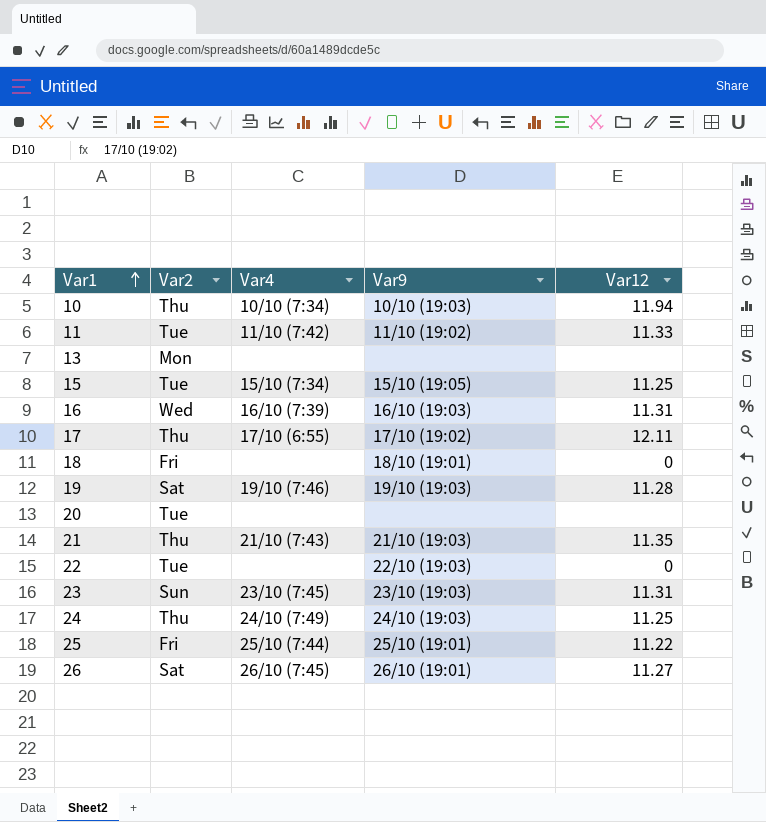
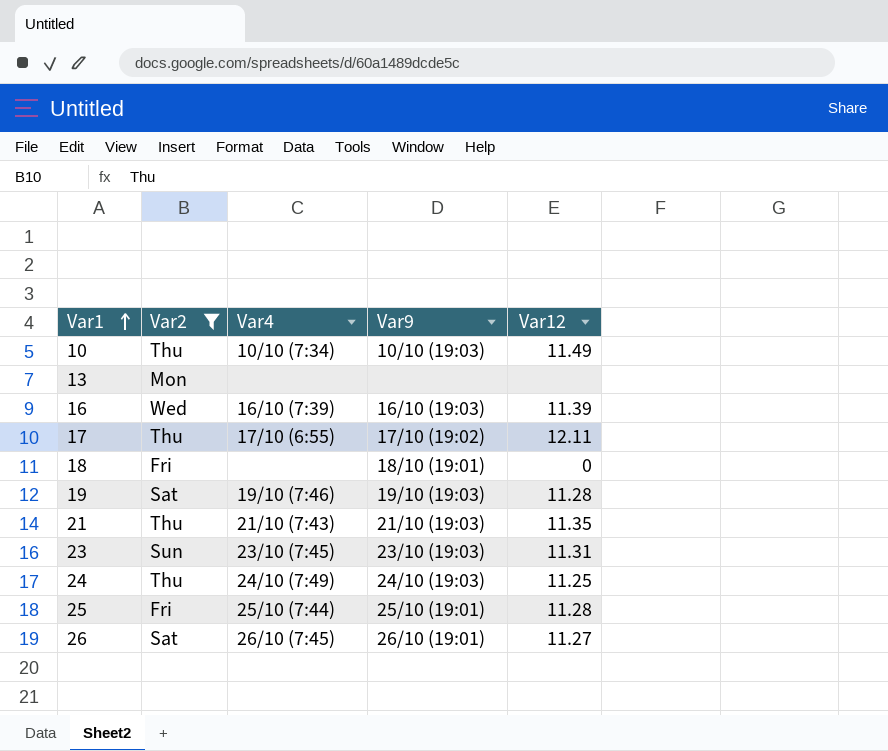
filter: none -> Var2 != Tue
10 | Var12: 11.94 -> 11.49
16 | Var12: 11.31 -> 11.39
25 | Var12: 11.22 -> 11.28

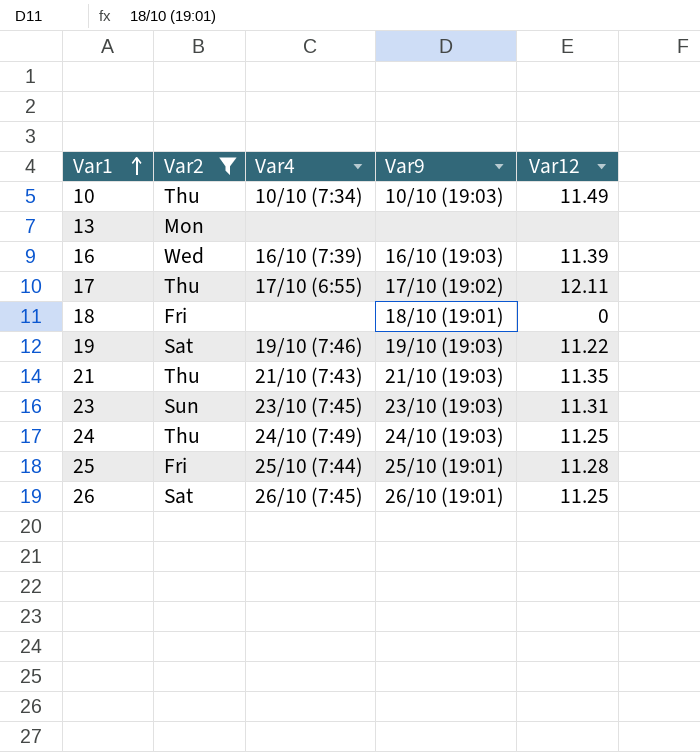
19 | Var12: 11.28 -> 11.22
26 | Var12: 11.27 -> 11.25

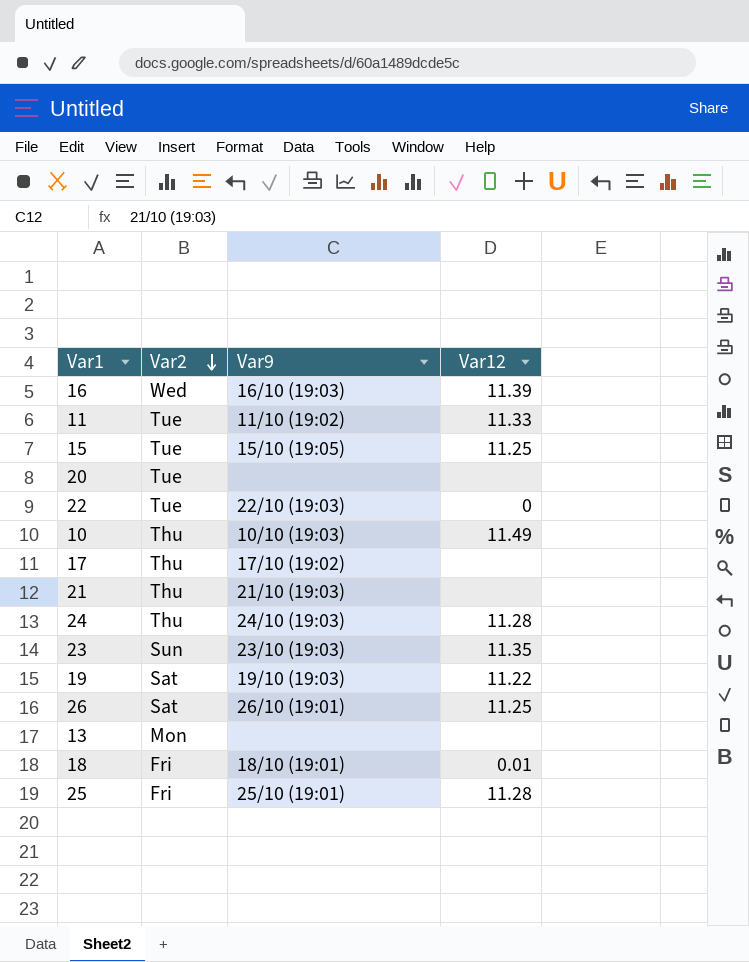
filter: Var2 != Tue -> none
row order: Var1 ascending -> Var2 descending
column Var4 | position: 3 -> none
17 | Var12: 12.11 -> none
21 | Var12: 11.35 -> none
24 | Var12: 11.25 -> 11.28
23 | Var12: 11.31 -> 11.35
18 | Var12: 0 -> 0.01

